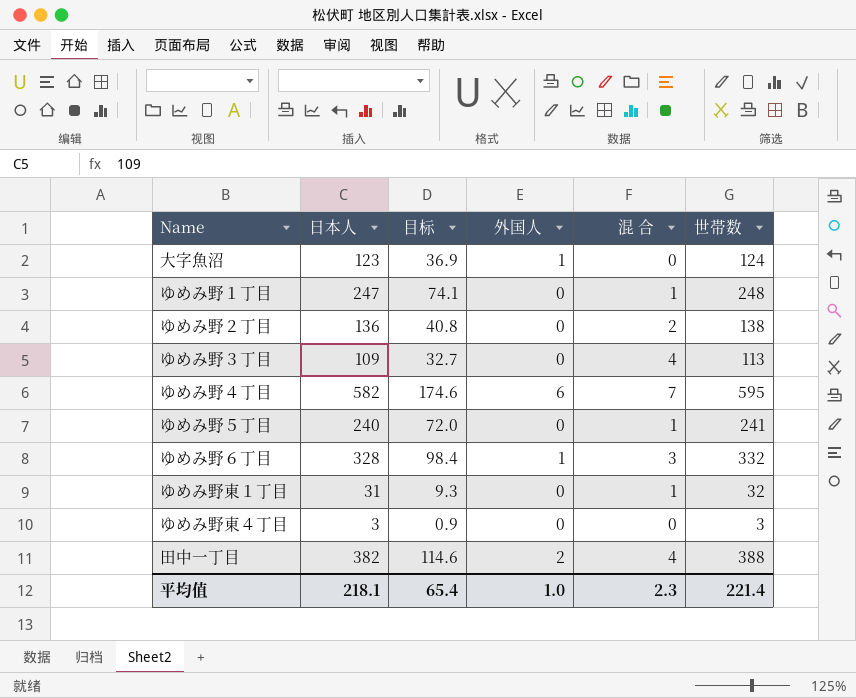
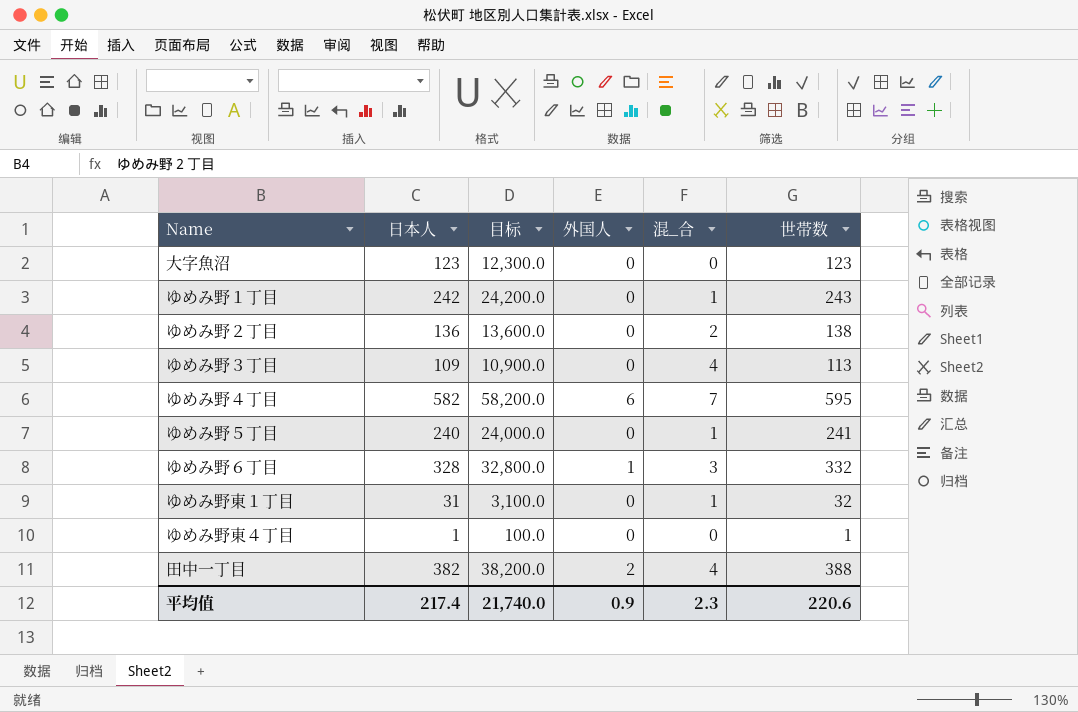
column 目标 | formula: [日本人] * 0.3 -> [日本人] * 100
column name: 混 合 -> 混_合
大字魚沼 | 外国人: 1 -> 0
大字魚沼 | 世帯数: 124 -> 123
ゆめみ野１丁目 | 日本人: 247 -> 242
ゆめみ野１丁目 | 世帯数: 248 -> 243
ゆめみ野東４丁目 | 日本人: 3 -> 1
ゆめみ野東４丁目 | 世帯数: 3 -> 1
平均值 | 日本人: 218.1 -> 217.4
平均值 | 目标: 65.4 -> 21,740.0
平均值 | 外国人: 1.0 -> 0.9
平均值 | 世帯数: 221.4 -> 220.6

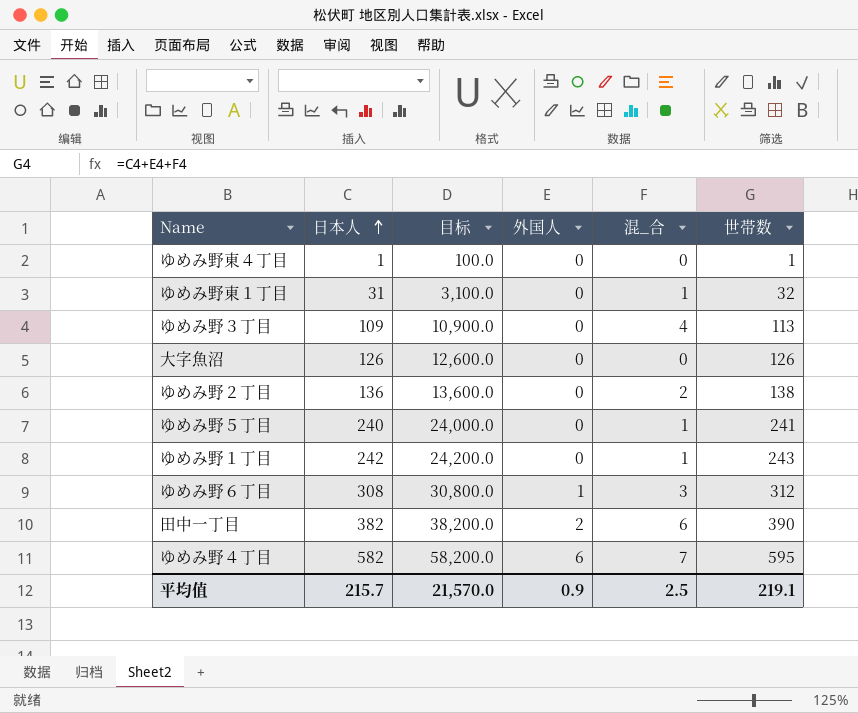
row order: none -> 日本人 ascending
大字魚沼 | 日本人: 123 -> 126
大字魚沼 | 目标: 12,300.0 -> 12,600.0
大字魚沼 | 世帯数: 123 -> 126
ゆめみ野６丁目 | 日本人: 328 -> 308
ゆめみ野６丁目 | 目标: 32,800.0 -> 30,800.0
ゆめみ野６丁目 | 世帯数: 332 -> 312
田中一丁目 | 混_合: 4 -> 6
田中一丁目 | 世帯数: 388 -> 390
平均值 | 日本人: 217.4 -> 215.7
平均值 | 目标: 21,740.0 -> 21,570.0
平均值 | 混_合: 2.3 -> 2.5
平均值 | 世帯数: 220.6 -> 219.1

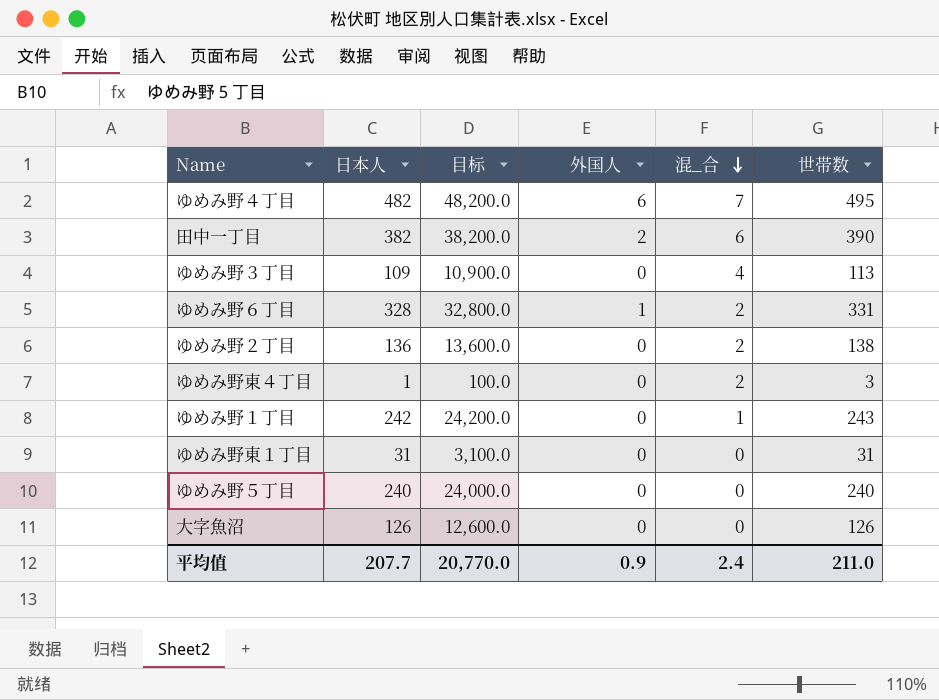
row order: 日本人 ascending -> 混_合 descending
ゆめみ野４丁目 | 日本人: 582 -> 482
ゆめみ野４丁目 | 目标: 58,200.0 -> 48,200.0
ゆめみ野４丁目 | 世帯数: 595 -> 495
ゆめみ野６丁目 | 日本人: 308 -> 328
ゆめみ野６丁目 | 目标: 30,800.0 -> 32,800.0
ゆめみ野６丁目 | 混_合: 3 -> 2
ゆめみ野６丁目 | 世帯数: 312 -> 331
ゆめみ野東４丁目 | 混_合: 0 -> 2
ゆめみ野東４丁目 | 世帯数: 1 -> 3
ゆめみ野東１丁目 | 混_合: 1 -> 0
ゆめみ野東１丁目 | 世帯数: 32 -> 31
ゆめみ野５丁目 | 混_合: 1 -> 0
ゆめみ野５丁目 | 世帯数: 241 -> 240
平均值 | 日本人: 215.7 -> 207.7
平均值 | 目标: 21,570.0 -> 20,770.0
平均值 | 混_合: 2.5 -> 2.4
平均值 | 世帯数: 219.1 -> 211.0

